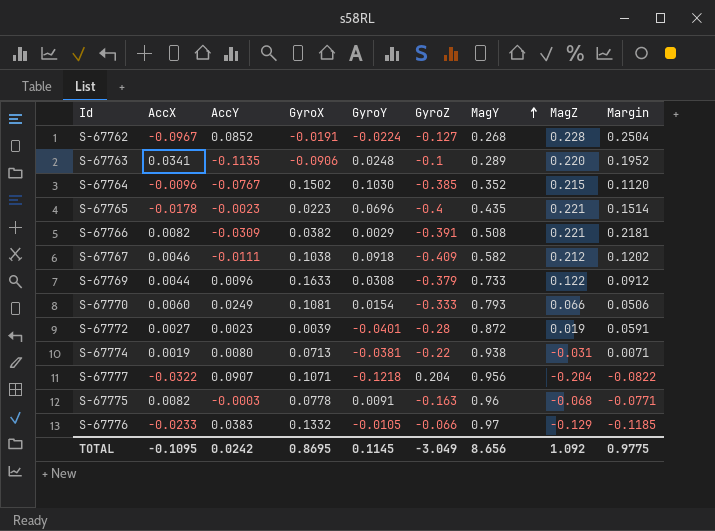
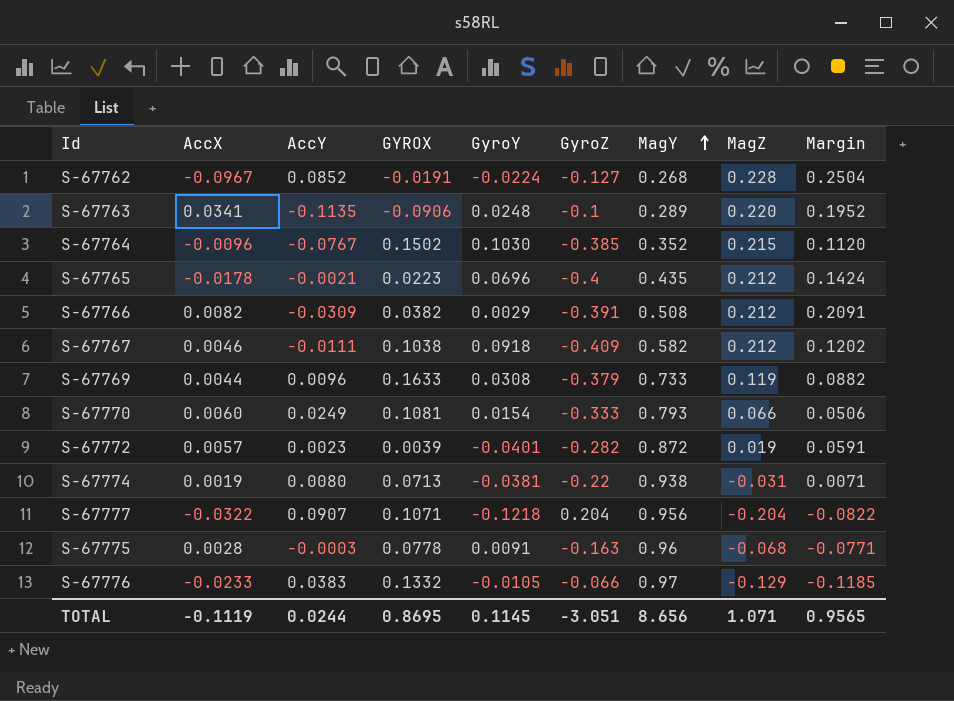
column name: GyroX -> GYROX
S-67765 | AccY: -0.0023 -> -0.0021
S-67765 | MagZ: 0.221 -> 0.212
S-67765 | Margin: 0.1514 -> 0.1424
S-67766 | MagZ: 0.221 -> 0.212
S-67766 | Margin: 0.2181 -> 0.2091
S-67769 | MagZ: 0.122 -> 0.119
S-67769 | Margin: 0.0912 -> 0.0882
S-67772 | AccX: 0.0027 -> 0.0057
S-67772 | GyroZ: -0.28 -> -0.282
S-67775 | AccX: 0.0082 -> 0.0028
TOTAL | AccX: -0.1095 -> -0.1119
TOTAL | AccY: 0.0242 -> 0.0244
TOTAL | GyroZ: -3.049 -> -3.051
TOTAL | MagZ: 1.092 -> 1.071
TOTAL | Margin: 0.9775 -> 0.9565

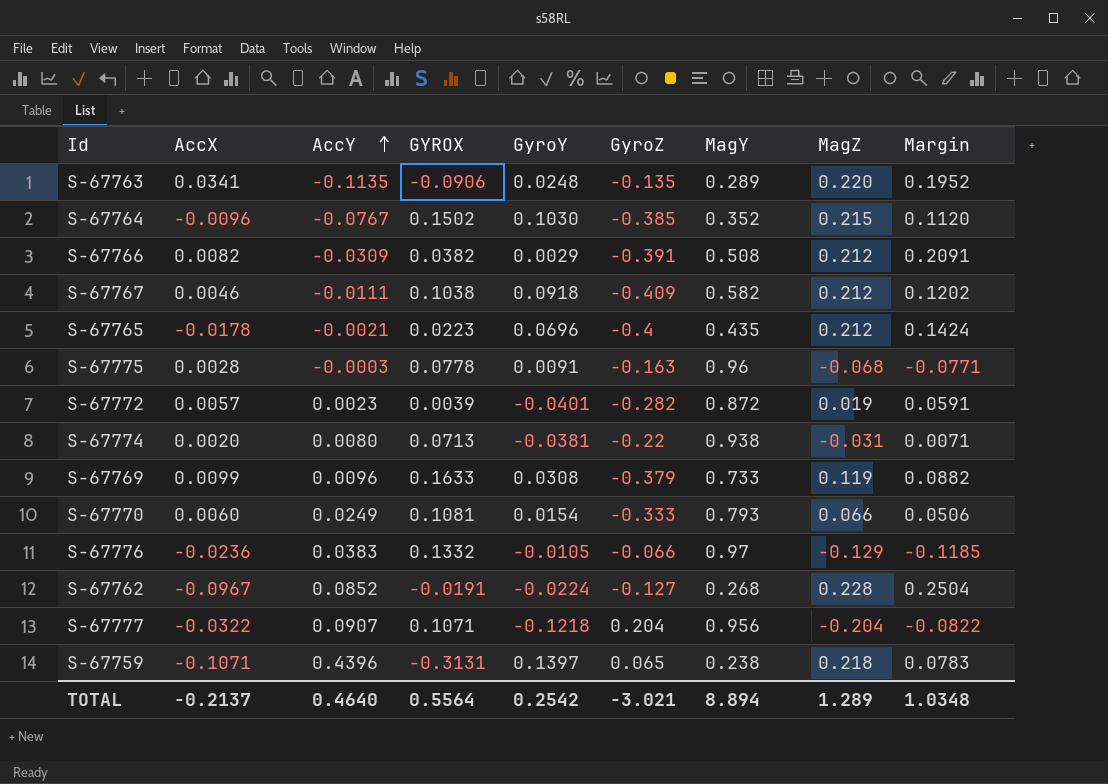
row order: MagY ascending -> AccY ascending
S-67763 | GyroZ: -0.1 -> -0.135
S-67774 | AccX: 0.0019 -> 0.0020
S-67769 | AccX: 0.0044 -> 0.0099
S-67776 | AccX: -0.0233 -> -0.0236
row S-67759: none -> -0.1071 | 0.4396 | -0.3131 | 0.1397 | 0.065 | 0.238 | 0.218 | 0.0783
TOTAL | AccX: -0.1119 -> -0.2137
TOTAL | AccY: 0.0244 -> 0.4640
TOTAL | GYROX: 0.8695 -> 0.5564
TOTAL | GyroY: 0.1145 -> 0.2542
TOTAL | GyroZ: -3.051 -> -3.021
TOTAL | MagY: 8.656 -> 8.894
TOTAL | MagZ: 1.071 -> 1.289
TOTAL | Margin: 0.9565 -> 1.0348

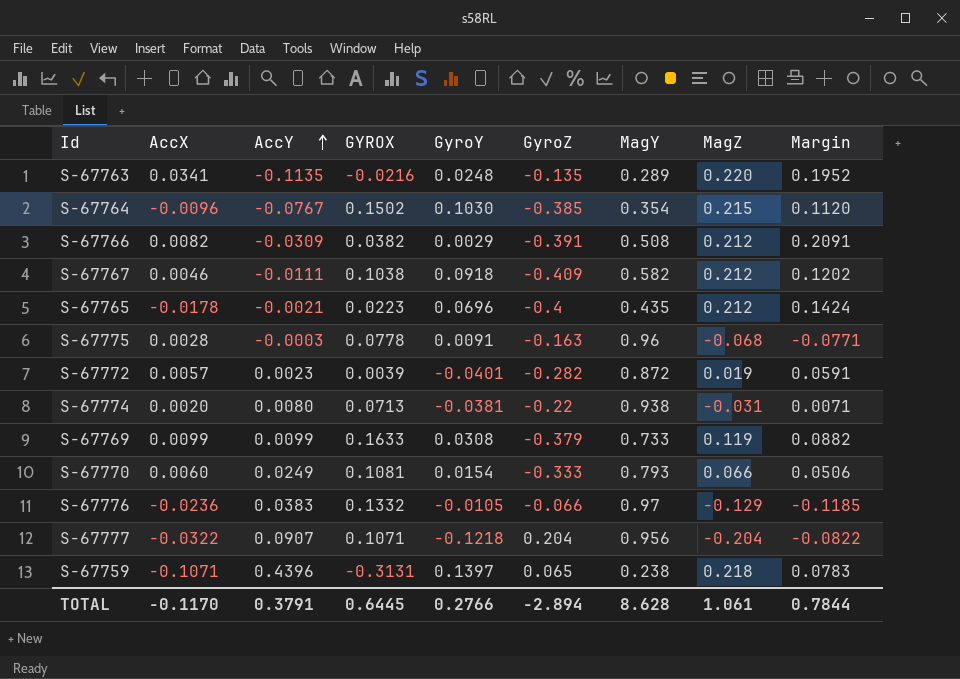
row S-67762: -0.0967 | 0.0852 | -0.0191 | -0.0224 | -0.127 | 0.268 | 0.228 | 0.2504 -> none
S-67763 | GYROX: -0.0906 -> -0.0216
S-67764 | MagY: 0.352 -> 0.354
S-67769 | AccY: 0.0096 -> 0.0099
TOTAL | AccX: -0.2137 -> -0.1170
TOTAL | AccY: 0.4640 -> 0.3791
TOTAL | GYROX: 0.5564 -> 0.6445
TOTAL | GyroY: 0.2542 -> 0.2766
TOTAL | GyroZ: -3.021 -> -2.894
TOTAL | MagY: 8.894 -> 8.628
TOTAL | MagZ: 1.289 -> 1.061
TOTAL | Margin: 1.0348 -> 0.7844

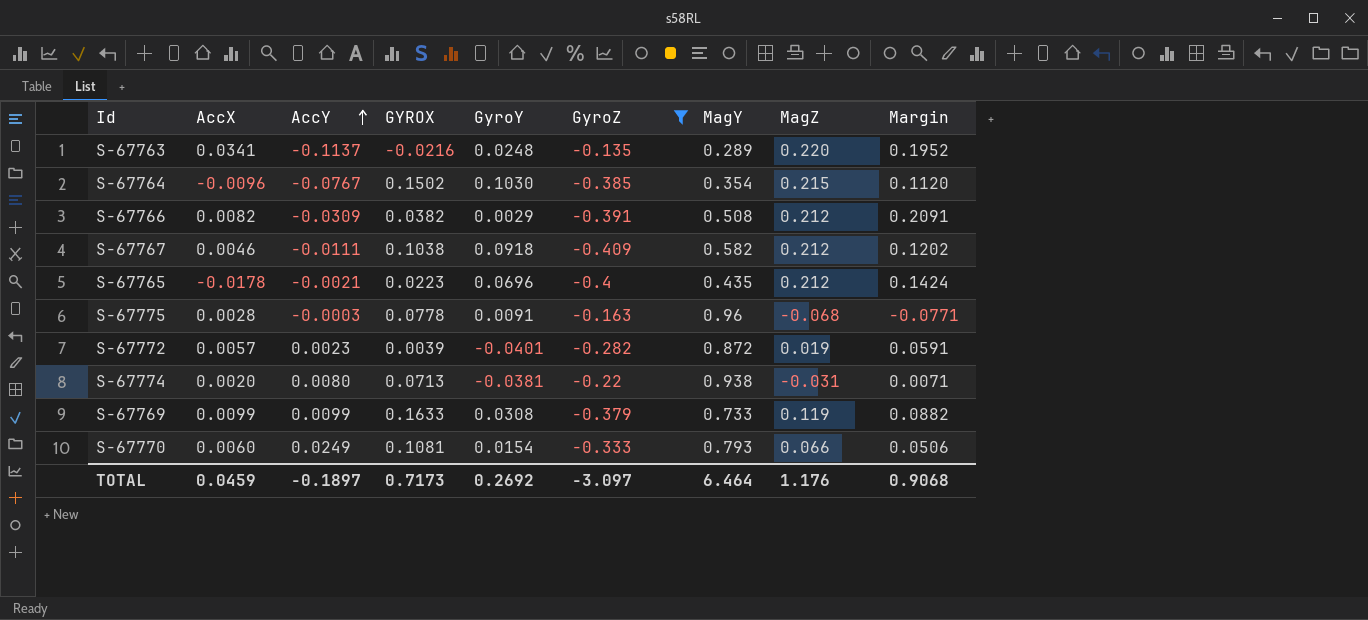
filter: none -> GyroZ <= -0.135
S-67763 | AccY: -0.1135 -> -0.1137
TOTAL | AccX: -0.1170 -> 0.0459
TOTAL | AccY: 0.3791 -> -0.1897
TOTAL | GYROX: 0.6445 -> 0.7173
TOTAL | GyroY: 0.2766 -> 0.2692
TOTAL | GyroZ: -2.894 -> -3.097
TOTAL | MagY: 8.628 -> 6.464
TOTAL | MagZ: 1.061 -> 1.176
TOTAL | Margin: 0.7844 -> 0.9068

